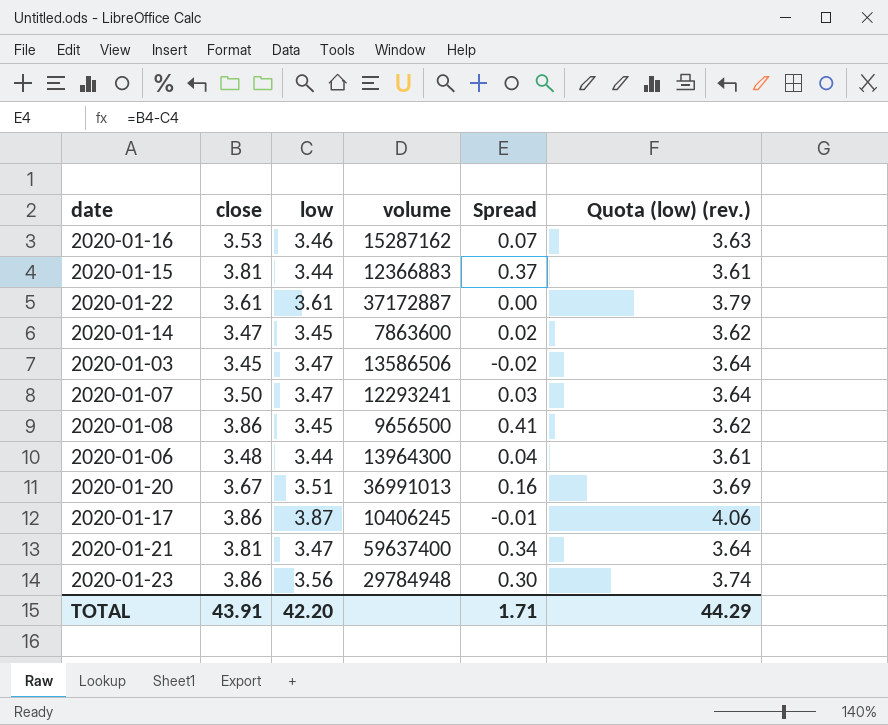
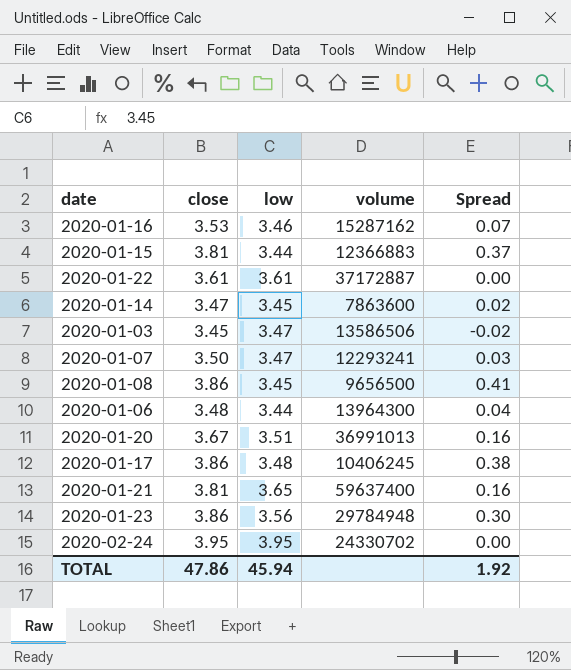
column Quota (low) (rev.) | formula: [low] * 1.05 -> none
2020-01-17 | low: 3.87 -> 3.48
2020-01-17 | Spread: -0.01 -> 0.38
2020-01-21 | low: 3.47 -> 3.65
2020-01-21 | Spread: 0.34 -> 0.16
row 2020-02-24: none -> 3.95 | 3.95 | 24330702 | 0.00
TOTAL | close: 43.91 -> 47.86
TOTAL | low: 42.20 -> 45.94
TOTAL | Spread: 1.71 -> 1.92

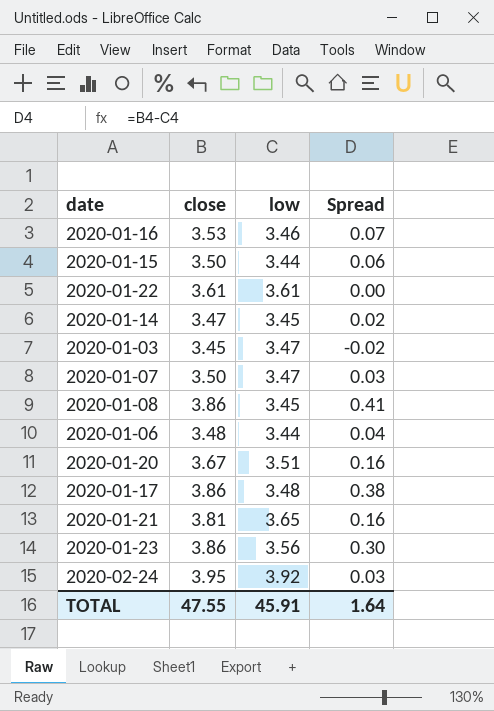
column volume | position: 4 -> none
2020-01-15 | close: 3.81 -> 3.50
2020-01-15 | Spread: 0.37 -> 0.06
2020-02-24 | low: 3.95 -> 3.92
2020-02-24 | Spread: 0.00 -> 0.03
TOTAL | close: 47.86 -> 47.55
TOTAL | low: 45.94 -> 45.91
TOTAL | Spread: 1.92 -> 1.64

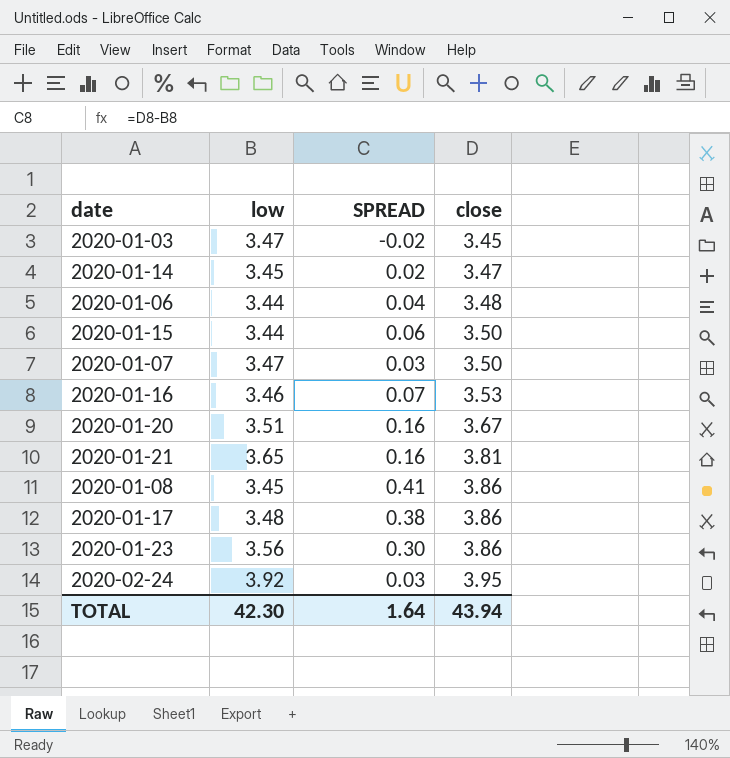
row order: none -> close ascending
column name: Spread -> SPREAD
column close | position: 2 -> 4
row 2020-01-22: 3.61 | 3.61 | 0.00 -> none
TOTAL | low: 45.91 -> 42.30
TOTAL | close: 47.55 -> 43.94

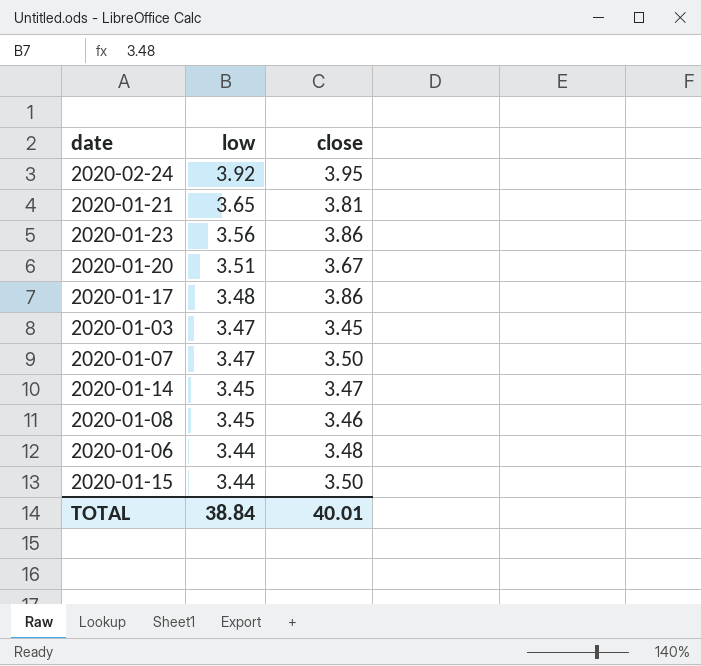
row order: close ascending -> low descending
column SPREAD | formula: [close] - [low] -> none
row 2020-01-16: 3.46 | 0.07 | 3.53 -> none
2020-01-08 | close: 3.86 -> 3.46
TOTAL | low: 42.30 -> 38.84
TOTAL | close: 43.94 -> 40.01

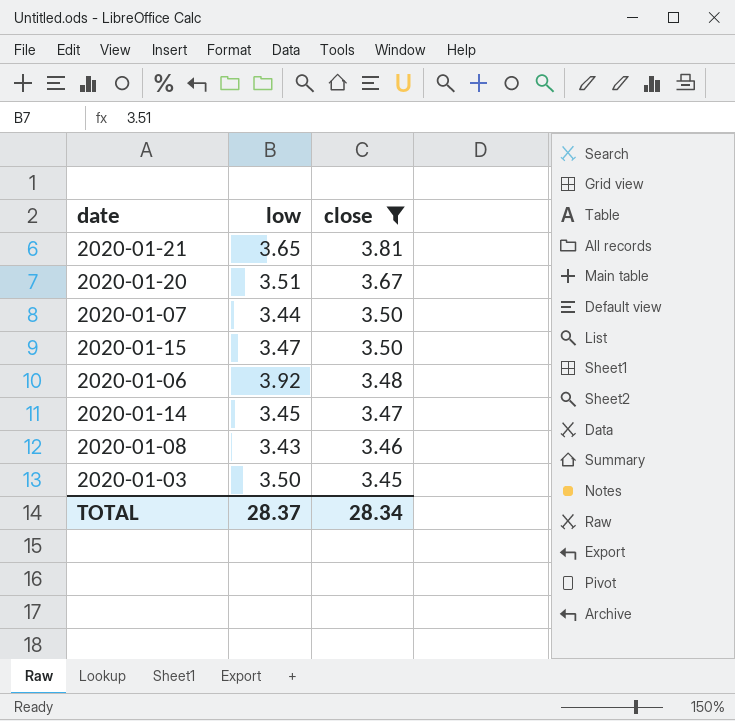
filter: none -> close <= 3.81
row order: low descending -> close descending
2020-01-07 | low: 3.47 -> 3.44
2020-01-15 | low: 3.44 -> 3.47
2020-01-06 | low: 3.44 -> 3.92
2020-01-08 | low: 3.45 -> 3.43
2020-01-03 | low: 3.47 -> 3.50
TOTAL | low: 38.84 -> 28.37
TOTAL | close: 40.01 -> 28.34

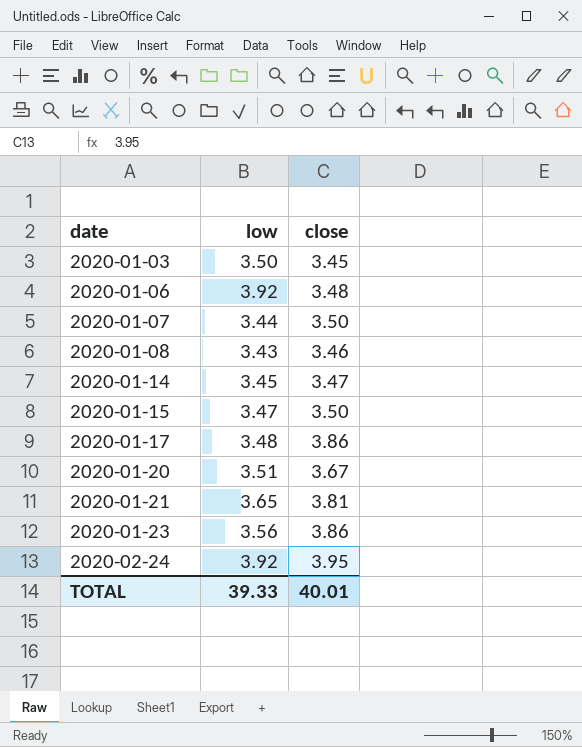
filter: close <= 3.81 -> none
row order: close descending -> date ascending
TOTAL | low: 28.37 -> 39.33
TOTAL | close: 28.34 -> 40.01

